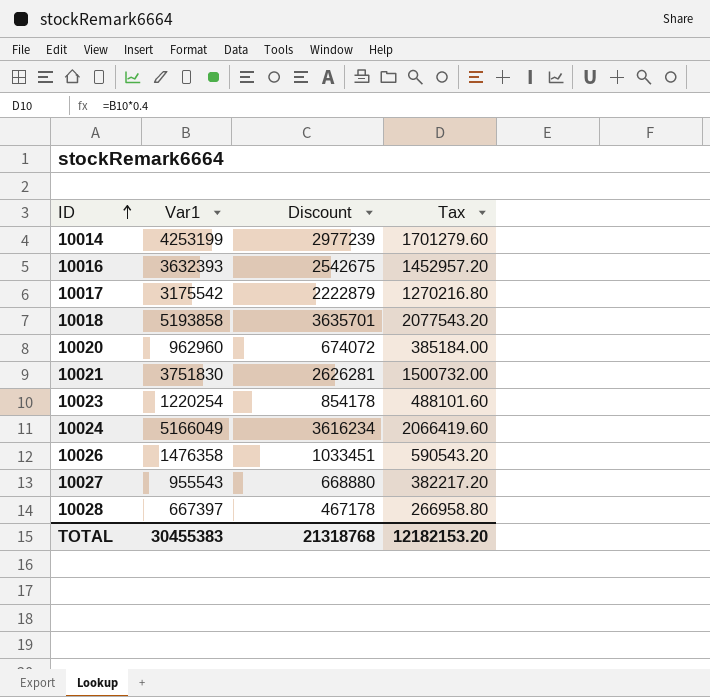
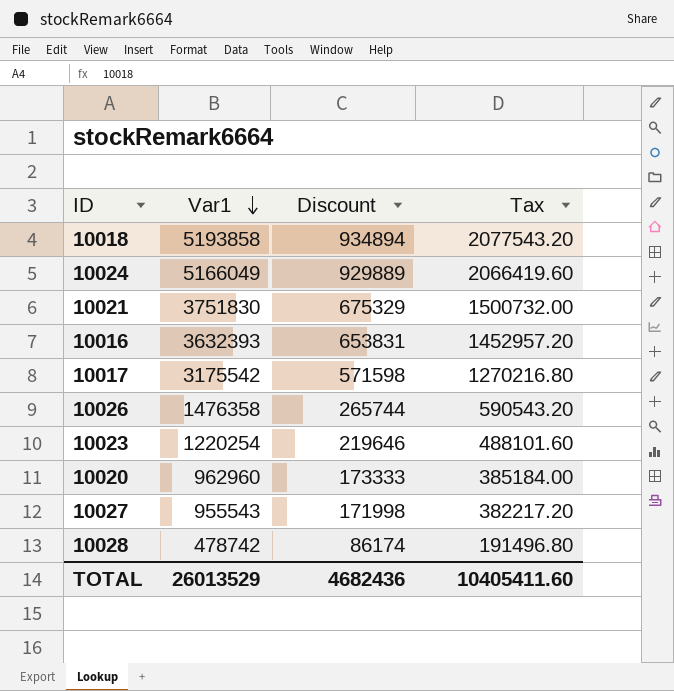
row order: ID ascending -> Var1 descending
column Discount | formula: [Var1] * 0.7 -> [Var1] * 0.18
row 10014: 4253199 | 2977239 | 1701279.60 -> none
10028 | Var1: 667397 -> 478742
10028 | Tax: 266958.80 -> 191496.80
TOTAL | Var1: 30455383 -> 26013529
TOTAL | Discount: 21318768 -> 4682436
TOTAL | Tax: 12182153.20 -> 10405411.60

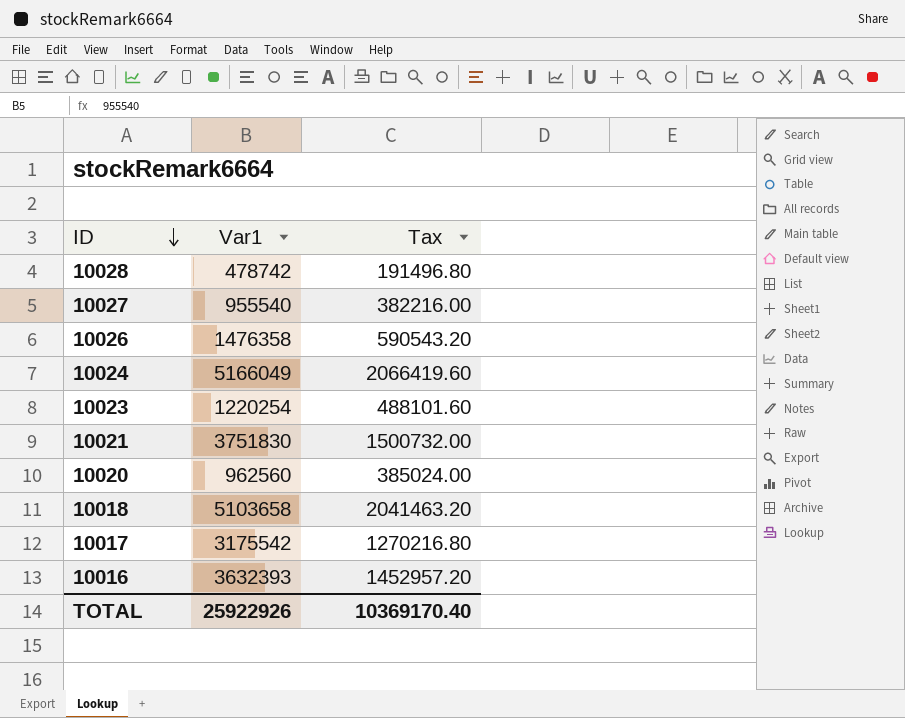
row order: Var1 descending -> ID descending
column Discount | formula: [Var1] * 0.18 -> none
10027 | Var1: 955543 -> 955540
10027 | Tax: 382217.20 -> 382216.00
10020 | Var1: 962960 -> 962560
10020 | Tax: 385184.00 -> 385024.00
10018 | Var1: 5193858 -> 5103658
10018 | Tax: 2077543.20 -> 2041463.20
TOTAL | Var1: 26013529 -> 25922926
TOTAL | Tax: 10405411.60 -> 10369170.40

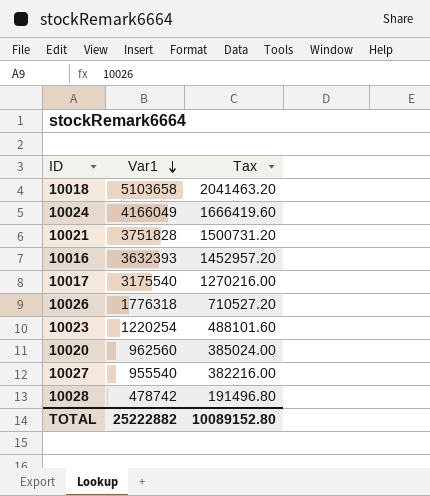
row order: ID descending -> Var1 descending
10024 | Var1: 5166049 -> 4166049
10024 | Tax: 2066419.60 -> 1666419.60
10021 | Var1: 3751830 -> 3751828
10021 | Tax: 1500732.00 -> 1500731.20
10017 | Var1: 3175542 -> 3175540
10017 | Tax: 1270216.80 -> 1270216.00
10026 | Var1: 1476358 -> 1776318
10026 | Tax: 590543.20 -> 710527.20
TOTAL | Var1: 25922926 -> 25222882
TOTAL | Tax: 10369170.40 -> 10089152.80

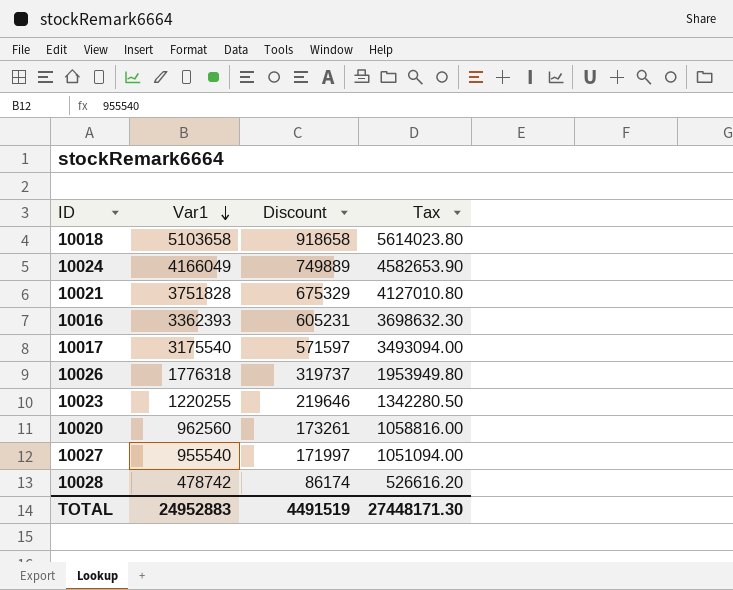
column Discount | formula: none -> [Var1] * 0.18
column Tax | formula: [Var1] * 0.4 -> [Var1] * 1.1
10016 | Var1: 3632393 -> 3362393
10023 | Var1: 1220254 -> 1220255
TOTAL | Var1: 25222882 -> 24952883
TOTAL | Tax: 10089152.80 -> 27448171.30

